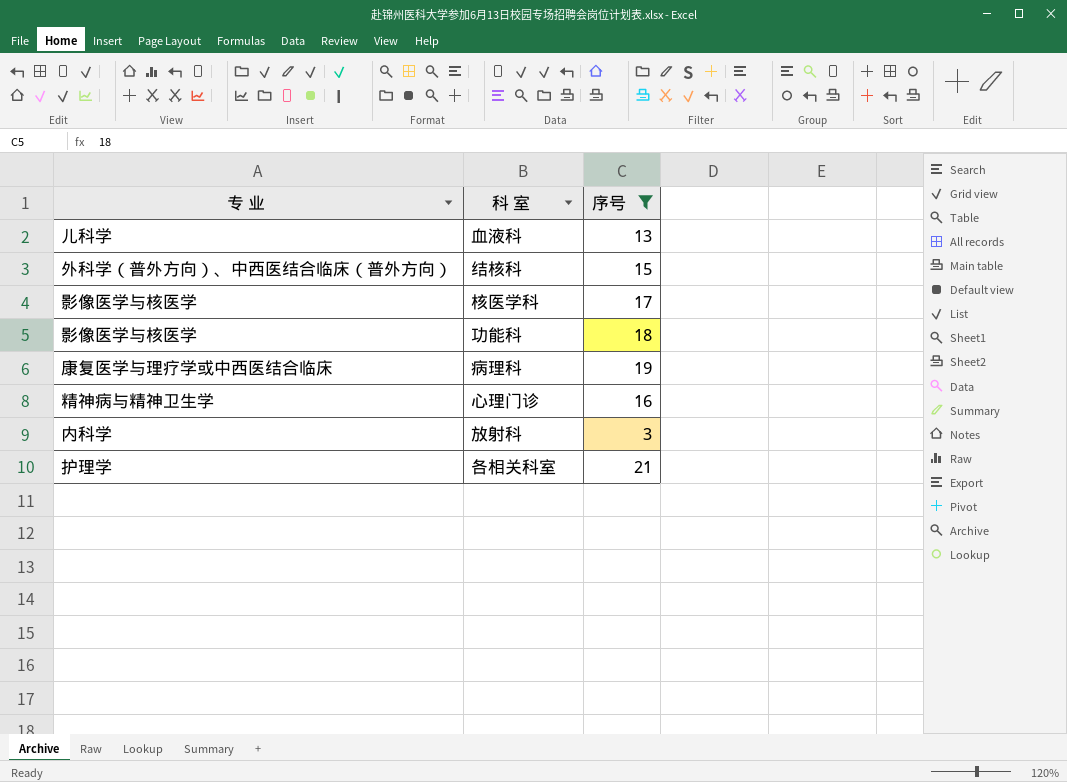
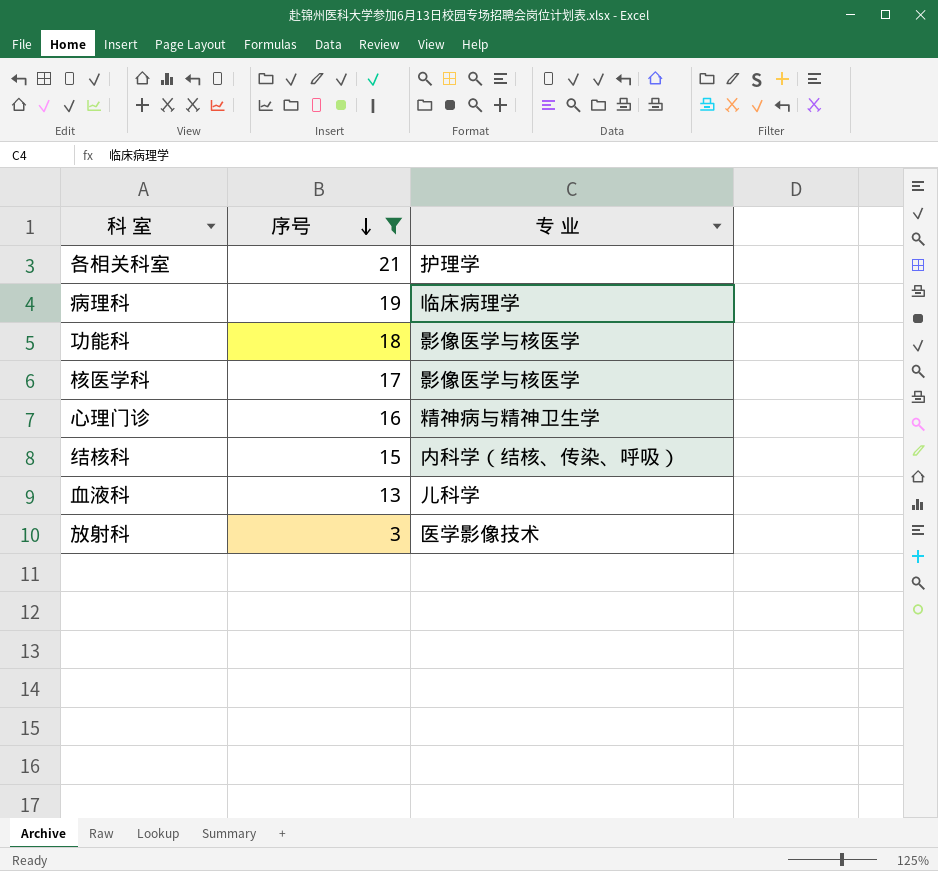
row order: none -> 序号 descending
column 专 业 | position: 1 -> 3
病理科 | 专 业: 康复医学与理疗学或中西医结合临床 -> 临床病理学
结核科 | 专 业: 外科学（普外方向）、中西医结合临床（普外方向） -> 内科学（结核、传染、呼吸）
放射科 | 专 业: 内科学 -> 医学影像技术

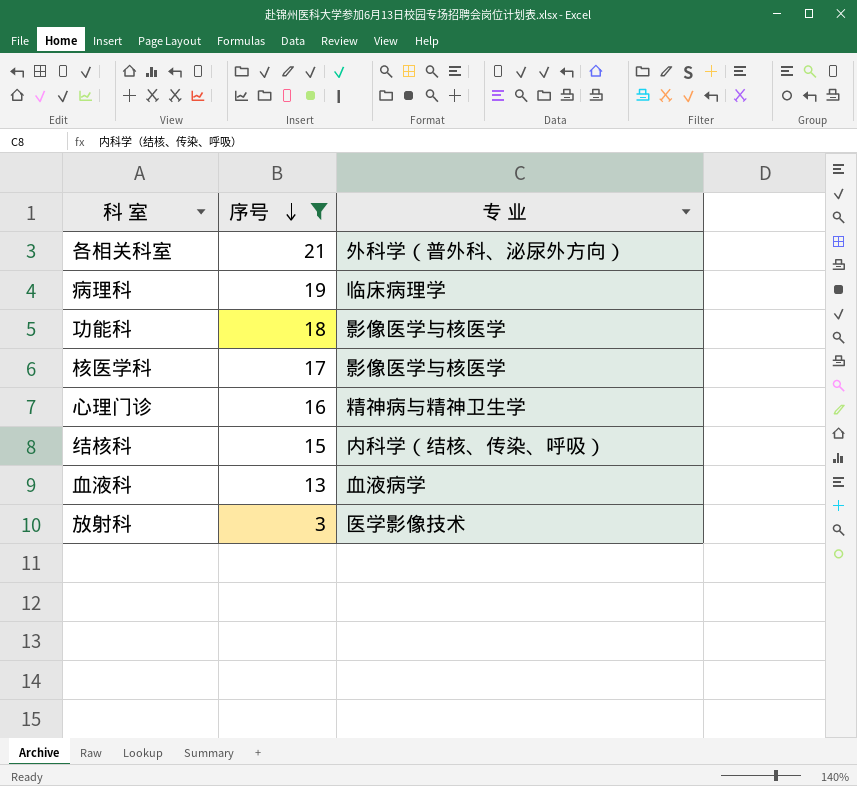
各相关科室 | 专 业: 护理学 -> 外科学（普外科、泌尿外方向）
血液科 | 专 业: 儿科学 -> 血液病学

